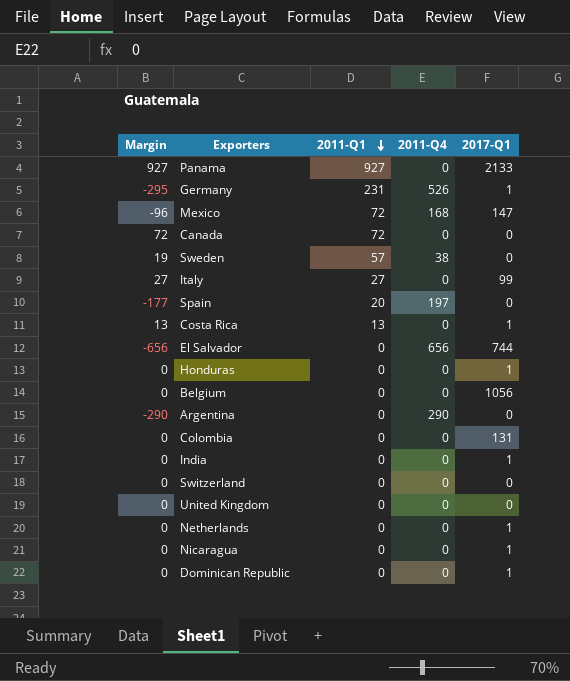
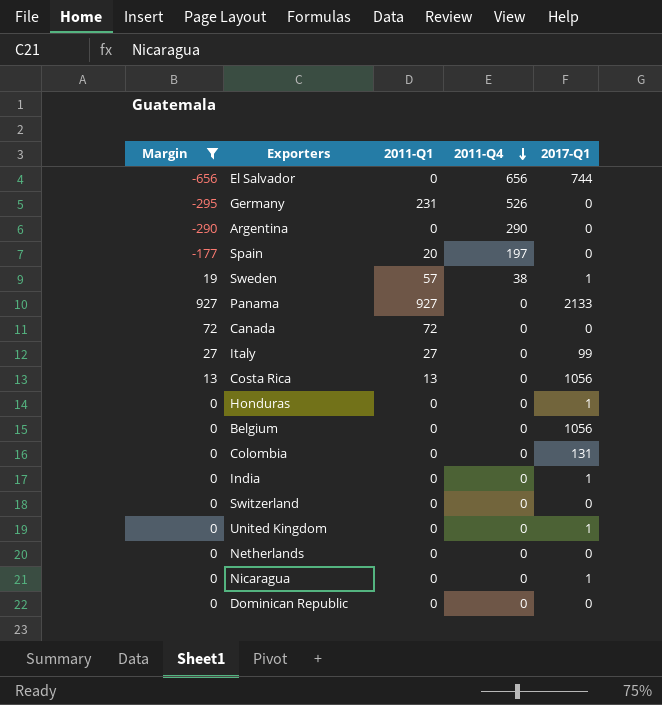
filter: none -> Margin != -96
row order: 2011-Q1 descending -> 2011-Q4 descending
Germany | 2017-Q1: 1 -> 0
Sweden | 2017-Q1: 0 -> 1
Costa Rica | 2017-Q1: 1 -> 1056
United Kingdom | 2017-Q1: 0 -> 1
Netherlands | 2017-Q1: 1 -> 0
Dominican Republic | 2017-Q1: 1 -> 0

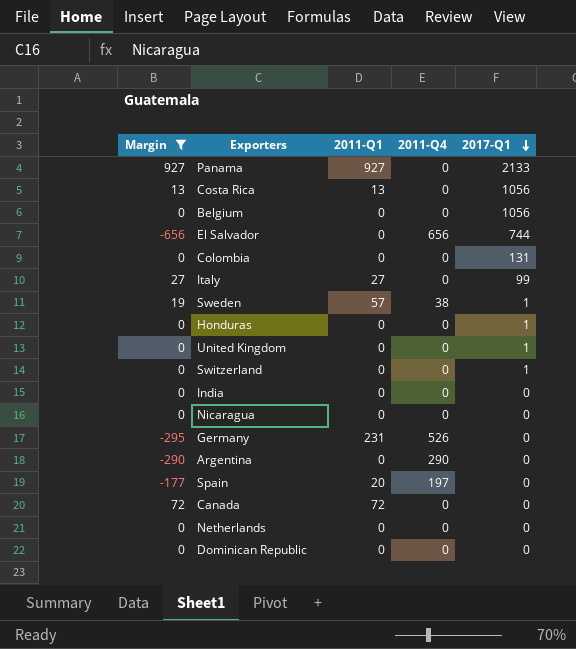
row order: 2011-Q4 descending -> 2017-Q1 descending
Switzerland | 2017-Q1: 0 -> 1
India | 2017-Q1: 1 -> 0
Nicaragua | 2017-Q1: 1 -> 0

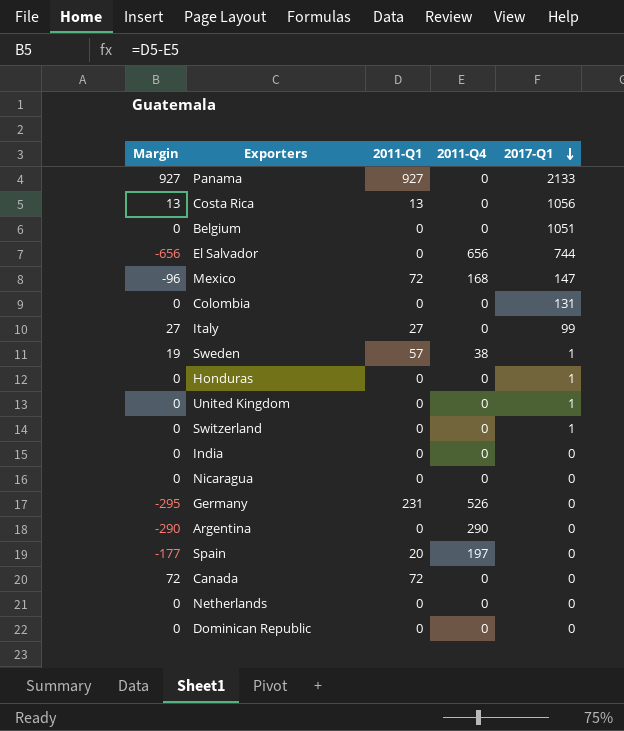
filter: Margin != -96 -> none
Belgium | 2017-Q1: 1056 -> 1051

